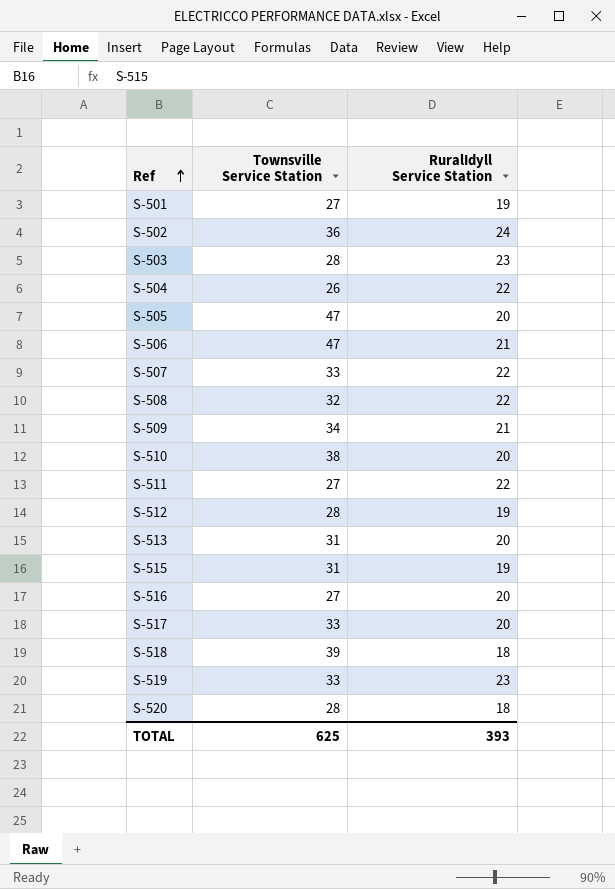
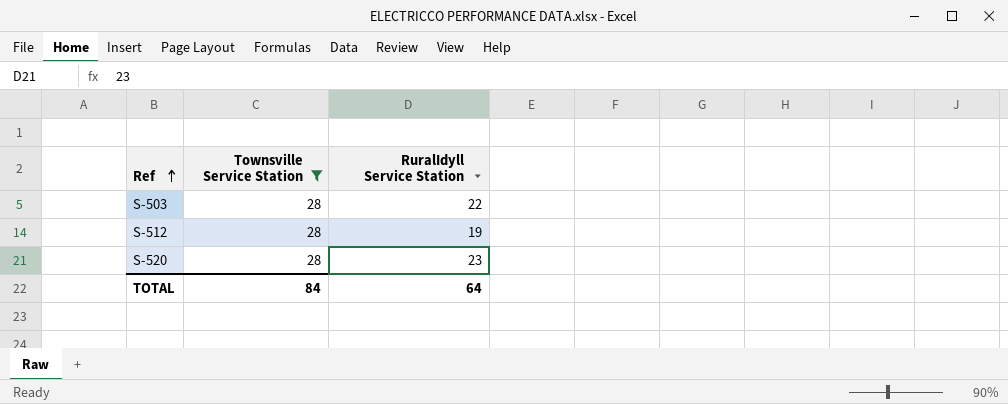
filter: none -> Townsville Service Station = 28
S-503 | RuralIdyll Service Station: 23 -> 22
S-520 | RuralIdyll Service Station: 18 -> 23
TOTAL | Townsville Service Station: 625 -> 84
TOTAL | RuralIdyll Service Station: 393 -> 64

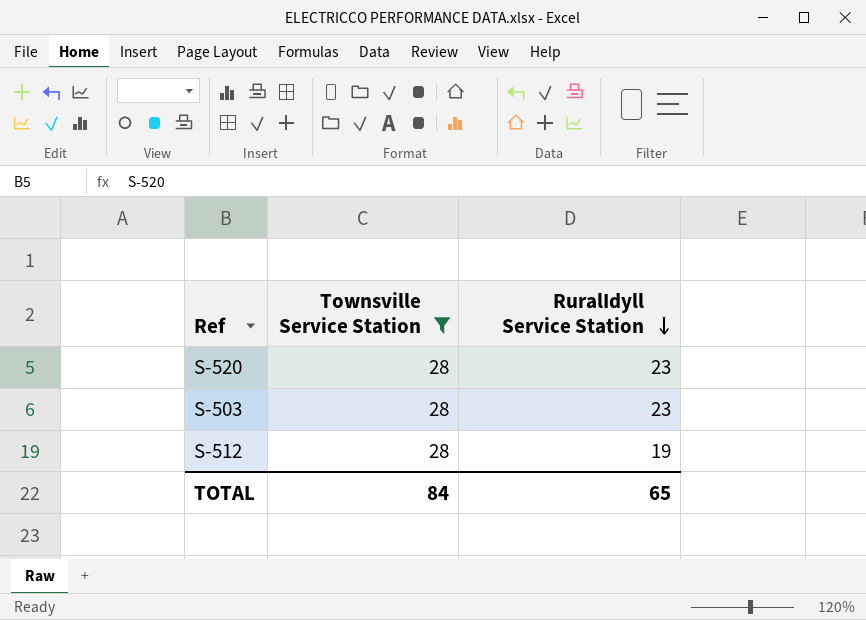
row order: Ref ascending -> RuralIdyll Service Station descending
S-503 | RuralIdyll Service Station: 22 -> 23
TOTAL | RuralIdyll Service Station: 64 -> 65

